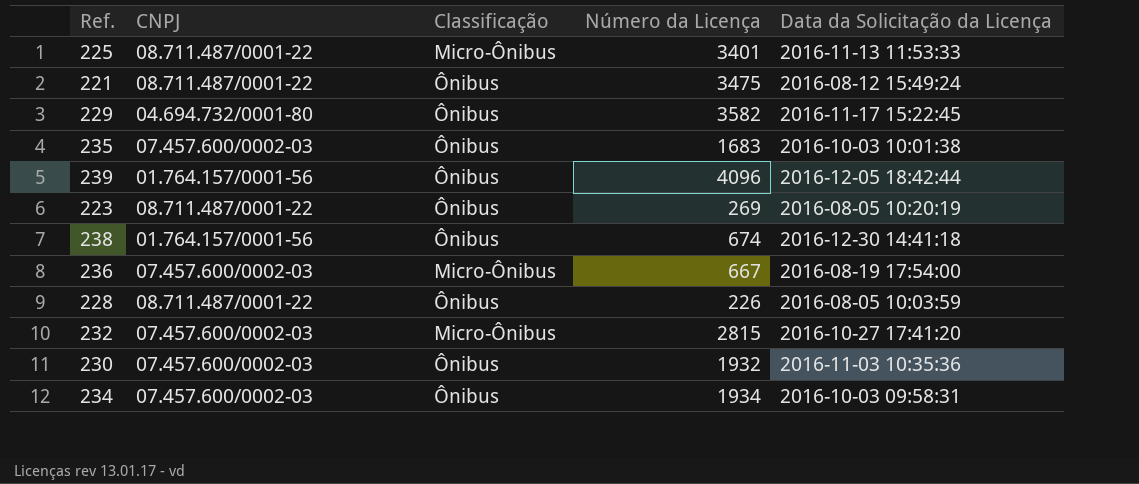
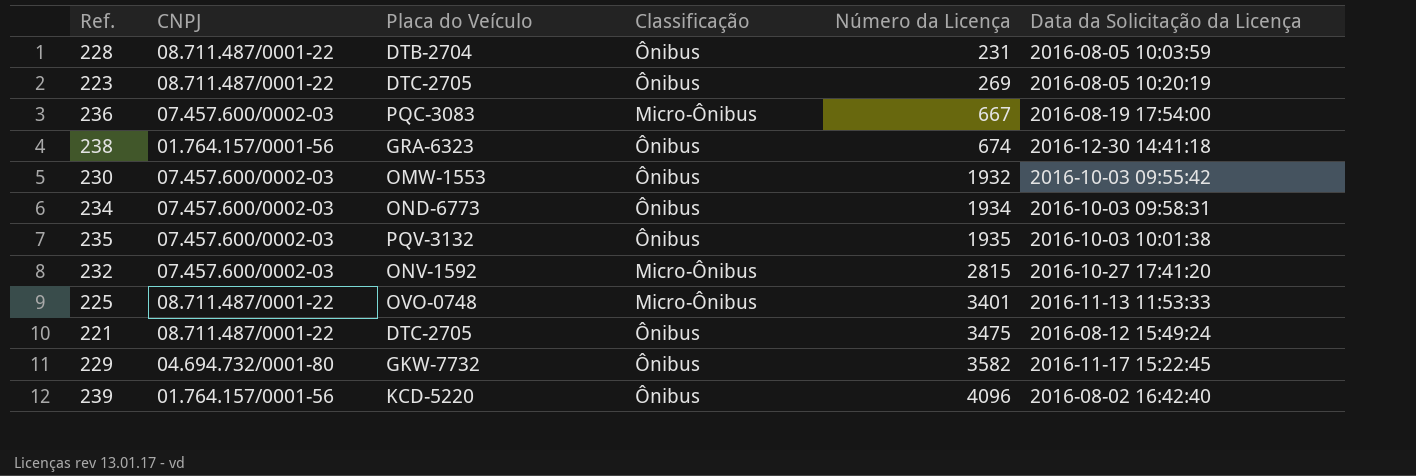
row order: none -> Número da Licença ascending
column Placa do Veículo | position: none -> 3
228 | Número da Licença: 226 -> 231
230 | Data da Solicitação da Licença: 2016-11-03 10:35:36 -> 2016-10-03 09:55:42
235 | Número da Licença: 1683 -> 1935
239 | Data da Solicitação da Licença: 2016-12-05 18:42:44 -> 2016-08-02 16:42:40

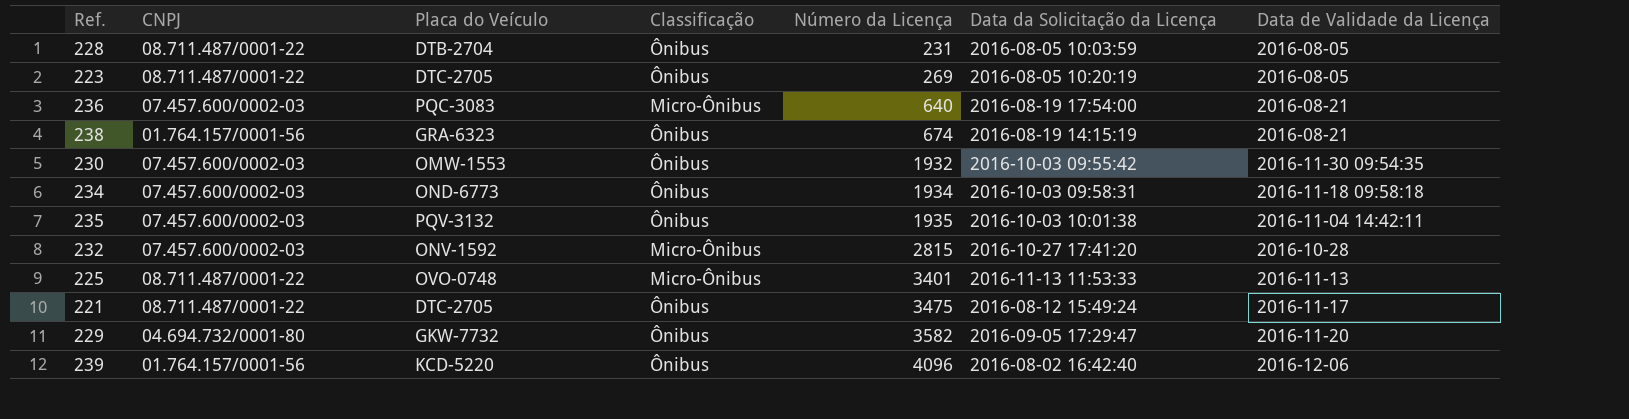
column Data de Validade da Licença | position: none -> 7
236 | Número da Licença: 667 -> 640
238 | Data da Solicitação da Licença: 2016-12-30 14:41:18 -> 2016-08-19 14:15:19
229 | Data da Solicitação da Licença: 2016-11-17 15:22:45 -> 2016-09-05 17:29:47

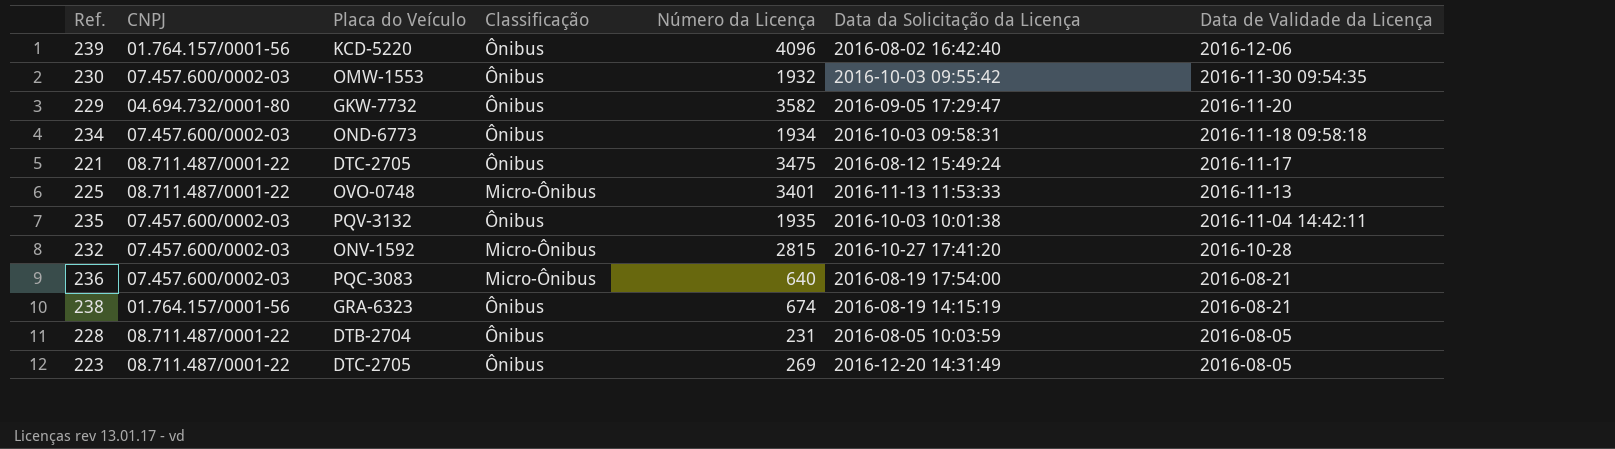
row order: Número da Licença ascending -> Data de Validade da Licença descending
223 | Data da Solicitação da Licença: 2016-08-05 10:20:19 -> 2016-12-20 14:31:49

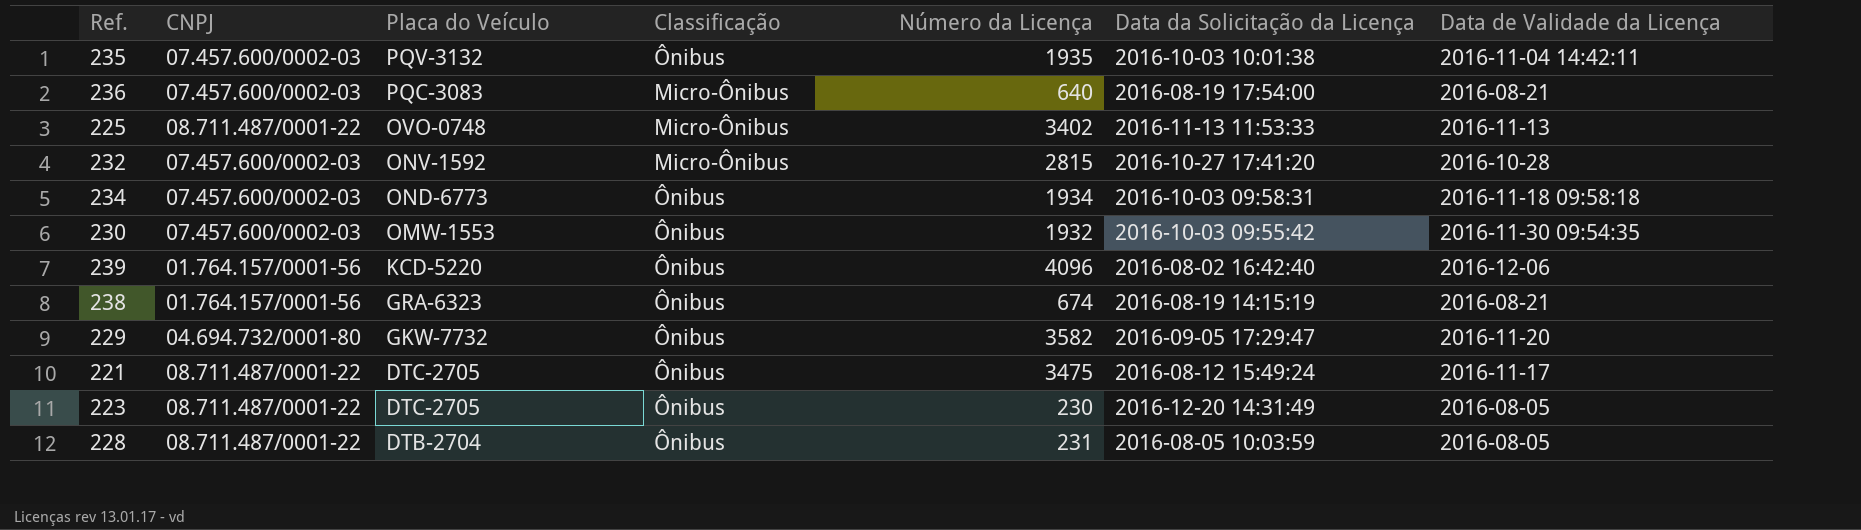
row order: Data de Validade da Licença descending -> Placa do Veículo descending
225 | Número da Licença: 3401 -> 3402
223 | Número da Licença: 269 -> 230

